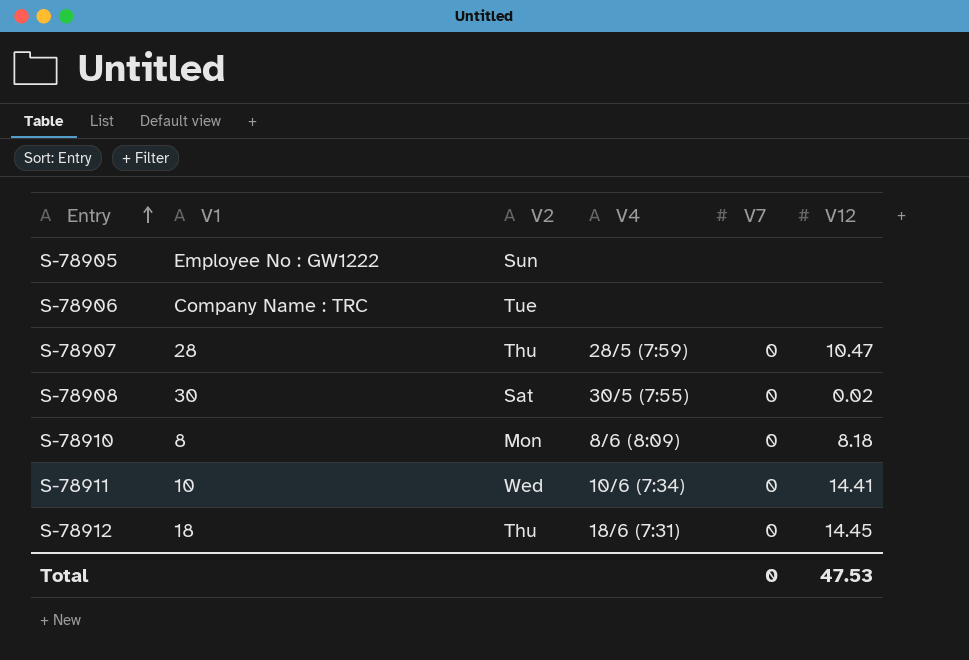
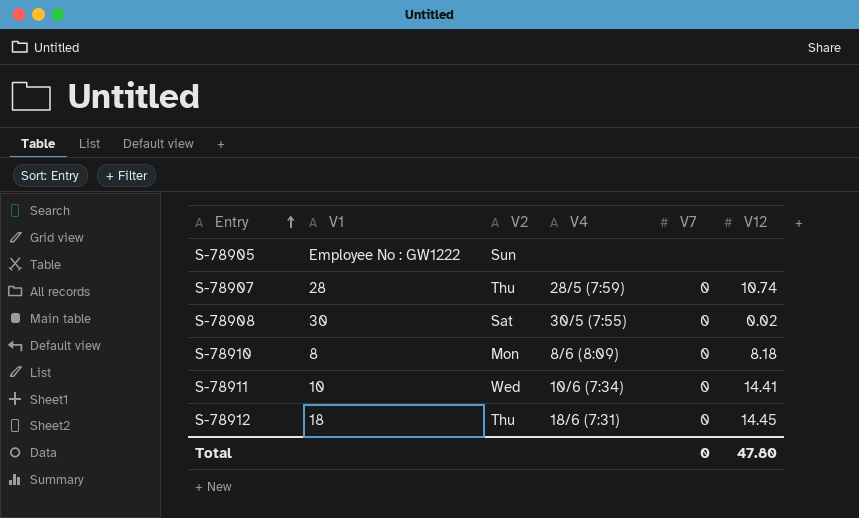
row S-78906: Company Name : TRC | Tue | none | none | none -> none
S-78907 | V12: 10.47 -> 10.74
Total | V12: 47.53 -> 47.80

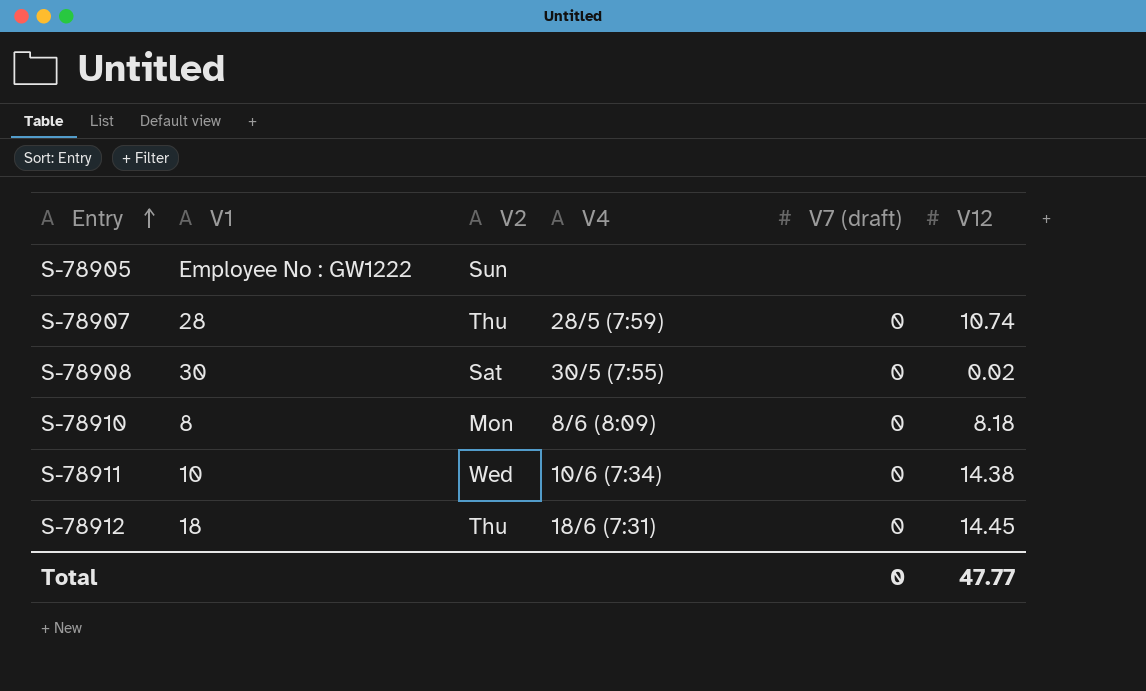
column name: V7 -> V7 (draft)
S-78911 | V12: 14.41 -> 14.38
Total | V12: 47.80 -> 47.77

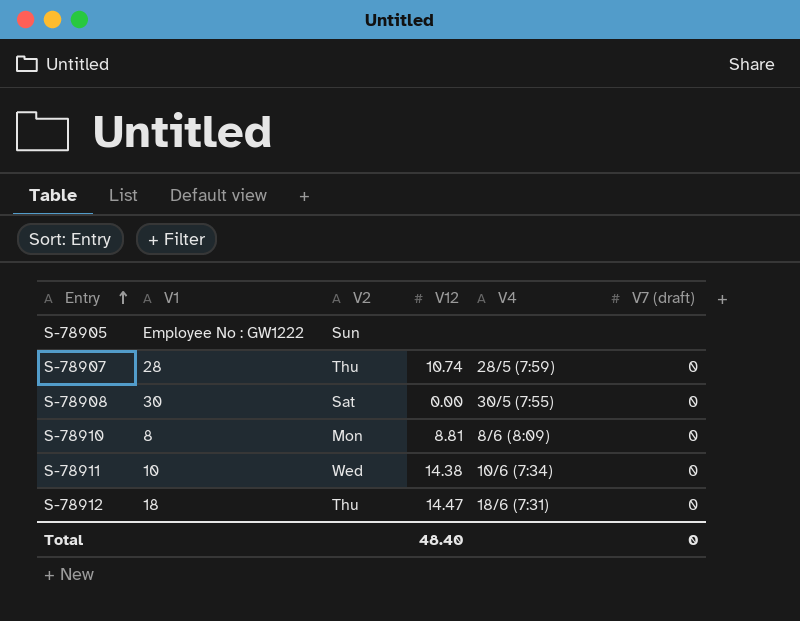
column V12 | position: 6 -> 4
S-78908 | V12: 0.02 -> 0.00
S-78910 | V12: 8.18 -> 8.81
S-78912 | V12: 14.45 -> 14.47
Total | V12: 47.77 -> 48.40

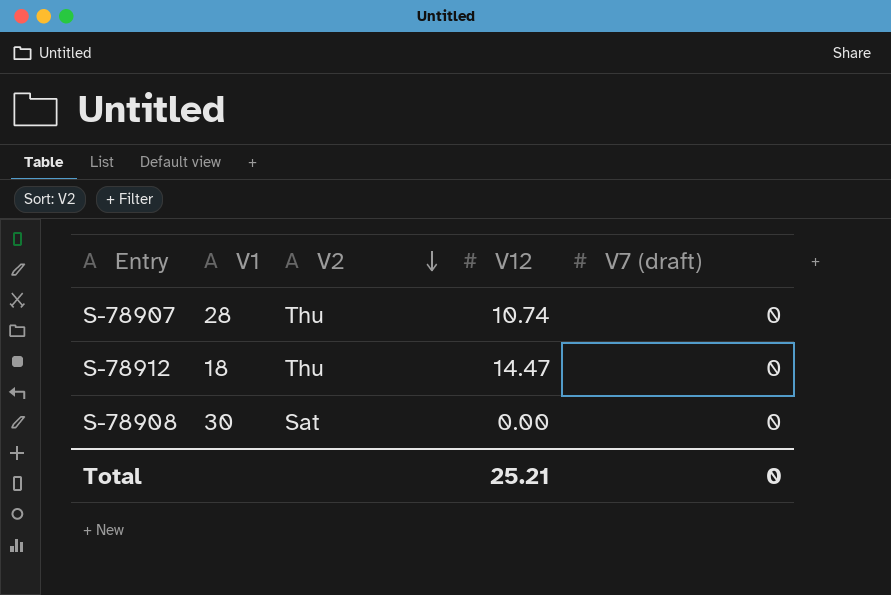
row order: Entry ascending -> V2 descending
column V4 | position: 5 -> none
row S-78905: Employee No : GW1222 | Sun | none | none | none -> none
row S-78910: 8 | Mon | 8.81 | 8/6 (8:09) | 0 -> none
row S-78911: 10 | Wed | 14.38 | 10/6 (7:34) | 0 -> none
Total | V12: 48.40 -> 25.21

